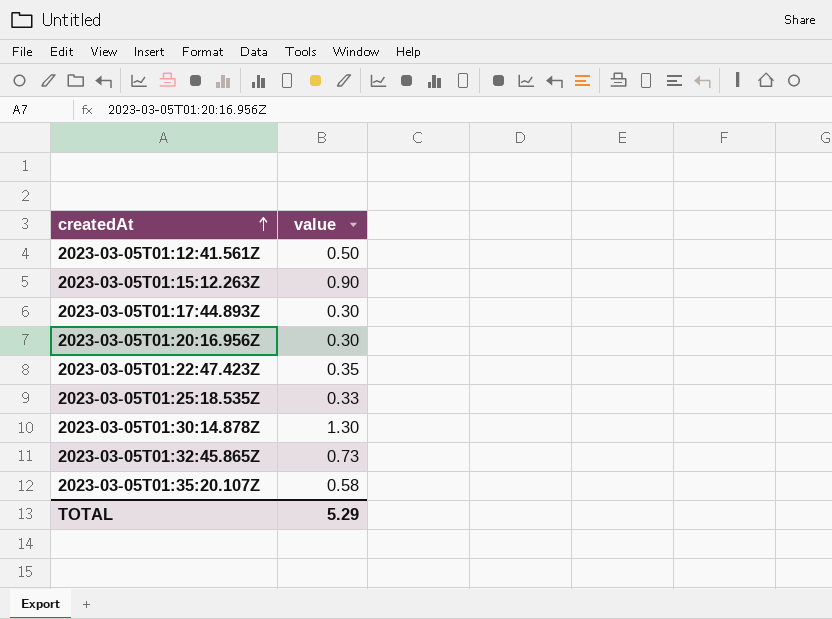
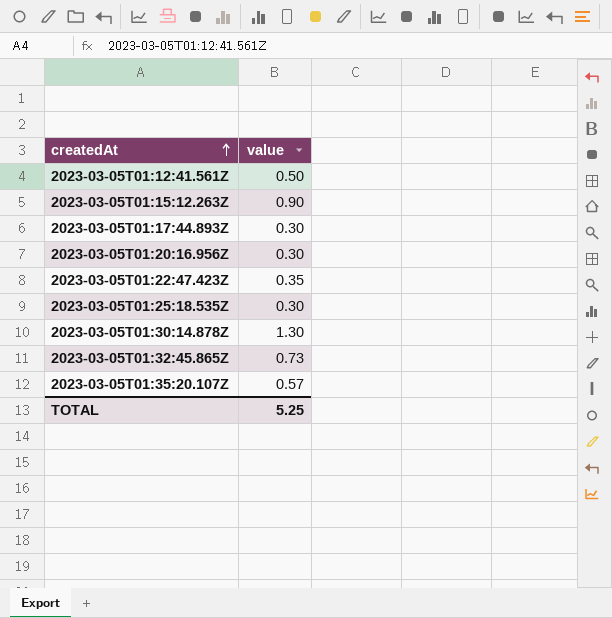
2023-03-05T01:25:18.535Z | value: 0.33 -> 0.30
2023-03-05T01:35:20.107Z | value: 0.58 -> 0.57
TOTAL | value: 5.29 -> 5.25

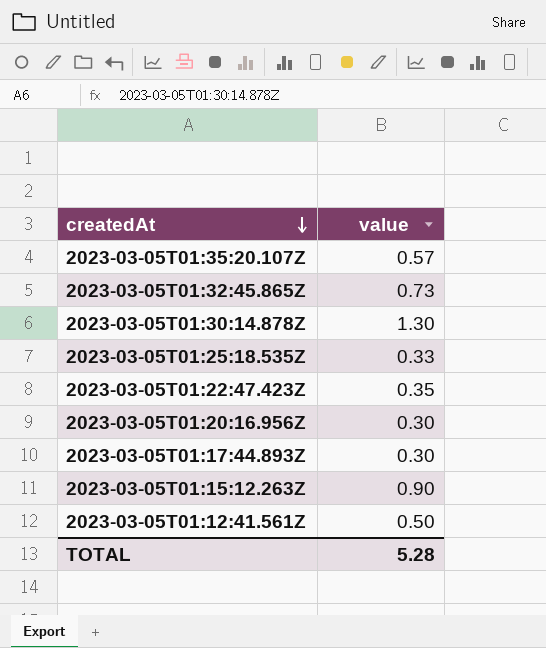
row order: createdAt ascending -> createdAt descending
2023-03-05T01:25:18.535Z | value: 0.30 -> 0.33
TOTAL | value: 5.25 -> 5.28

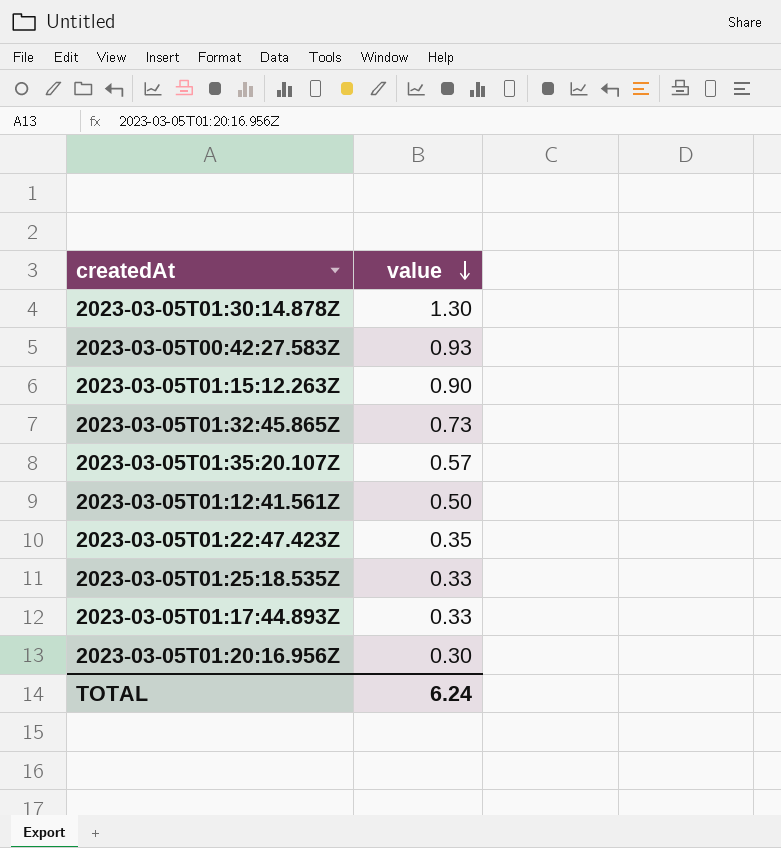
row order: createdAt descending -> value descending
row 2023-03-05T00:42:27.583Z: none -> 0.93
2023-03-05T01:17:44.893Z | value: 0.30 -> 0.33
TOTAL | value: 5.28 -> 6.24

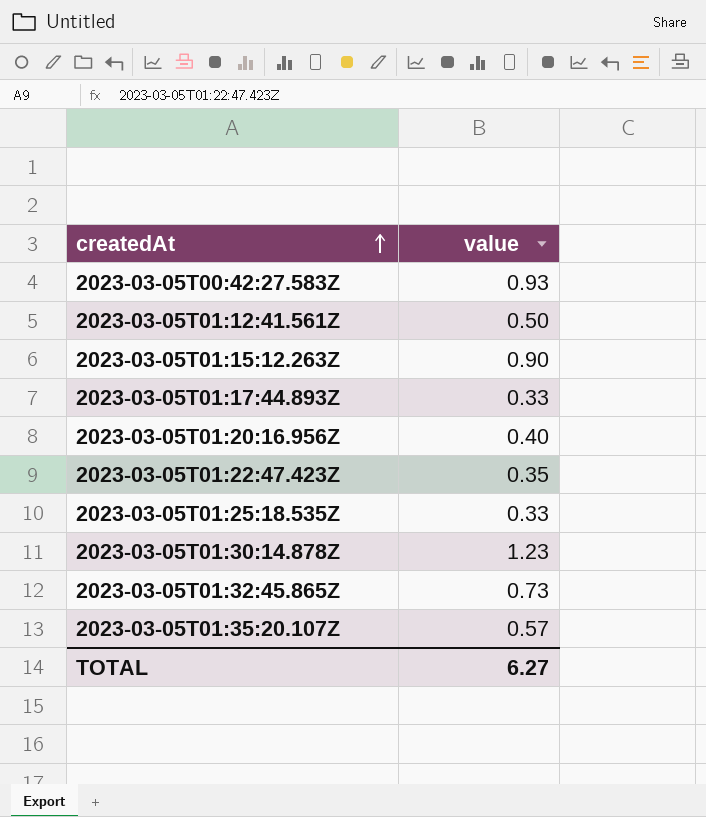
row order: value descending -> createdAt ascending
2023-03-05T01:20:16.956Z | value: 0.30 -> 0.40
2023-03-05T01:30:14.878Z | value: 1.30 -> 1.23
TOTAL | value: 6.24 -> 6.27

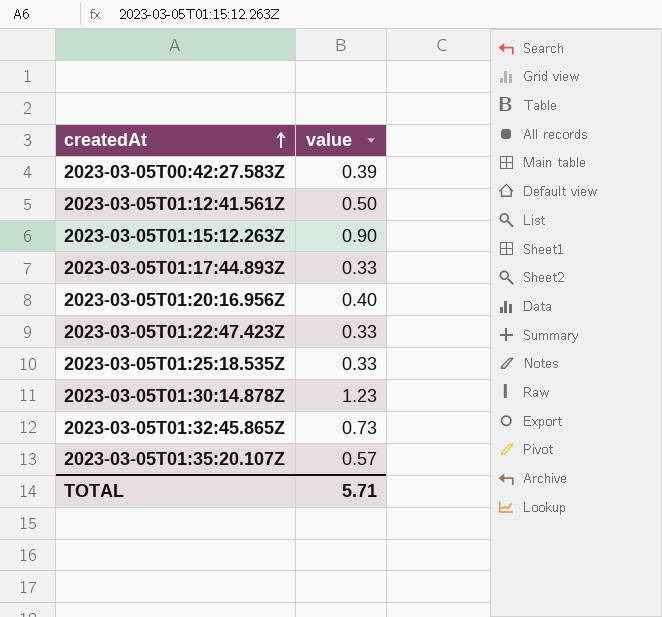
2023-03-05T00:42:27.583Z | value: 0.93 -> 0.39
2023-03-05T01:22:47.423Z | value: 0.35 -> 0.33
TOTAL | value: 6.27 -> 5.71

